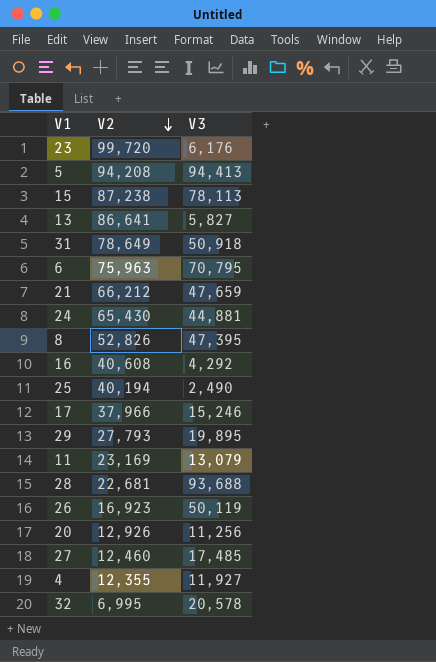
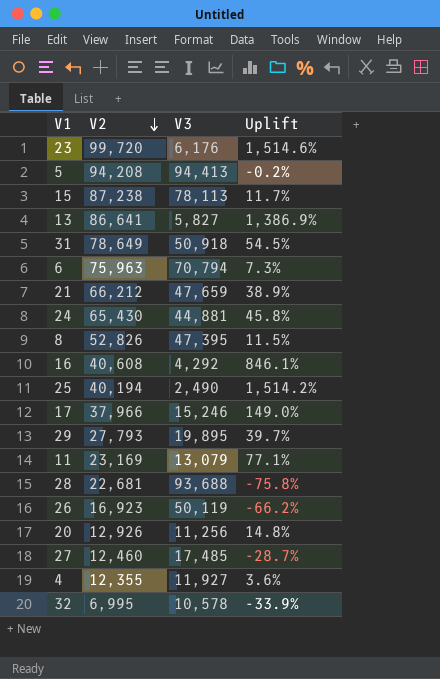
column Uplift | formula: none -> ([V2] - [V3]) / [V3]
6 | V3: 70,795 -> 70,794
32 | V3: 20,578 -> 10,578

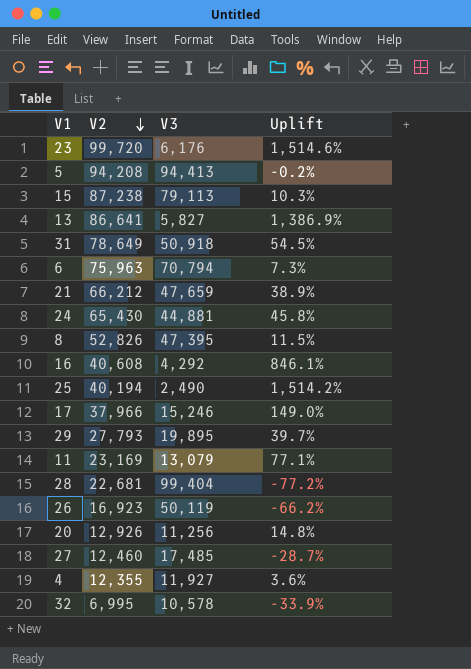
15 | V3: 78,113 -> 79,113
15 | Uplift: 11.7% -> 10.3%
28 | V3: 93,688 -> 99,404
28 | Uplift: -75.8% -> -77.2%

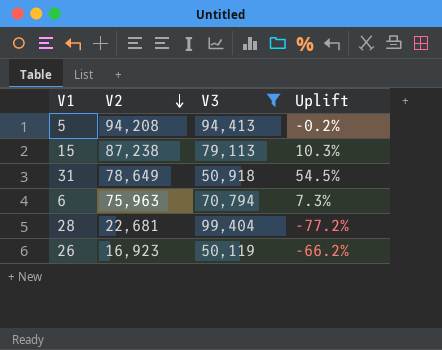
filter: none -> V3 >= 50,119

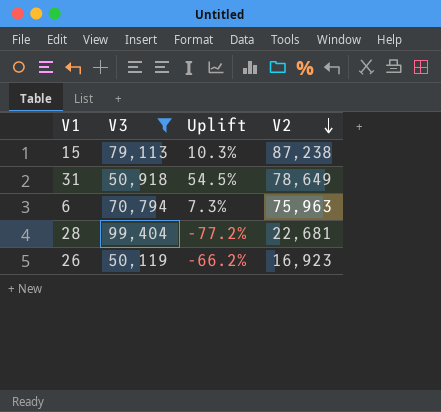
column V2 | position: 2 -> 4
row 5: 94,208 | 94,413 | -0.2% -> none

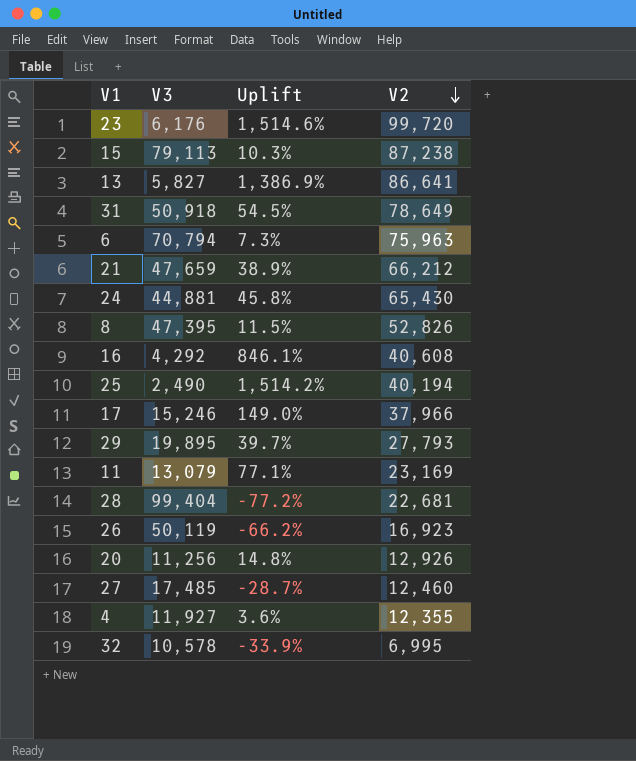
filter: V3 >= 50,119 -> none

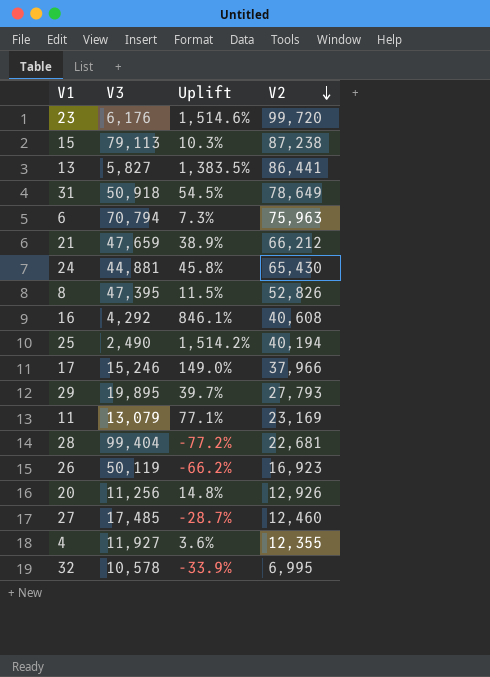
13 | Uplift: 1,386.9% -> 1,383.5%
13 | V2: 86,641 -> 86,441

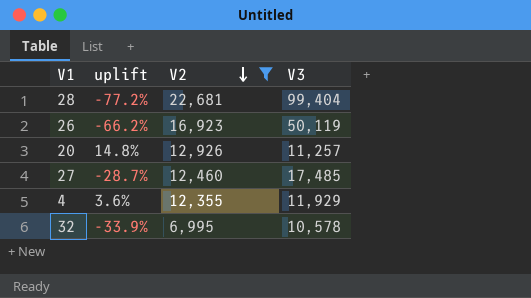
filter: none -> V2 <= 22,681
column name: Uplift -> uplift
column V3 | position: 2 -> 4
20 | V3: 11,256 -> 11,257
4 | V3: 11,927 -> 11,929

